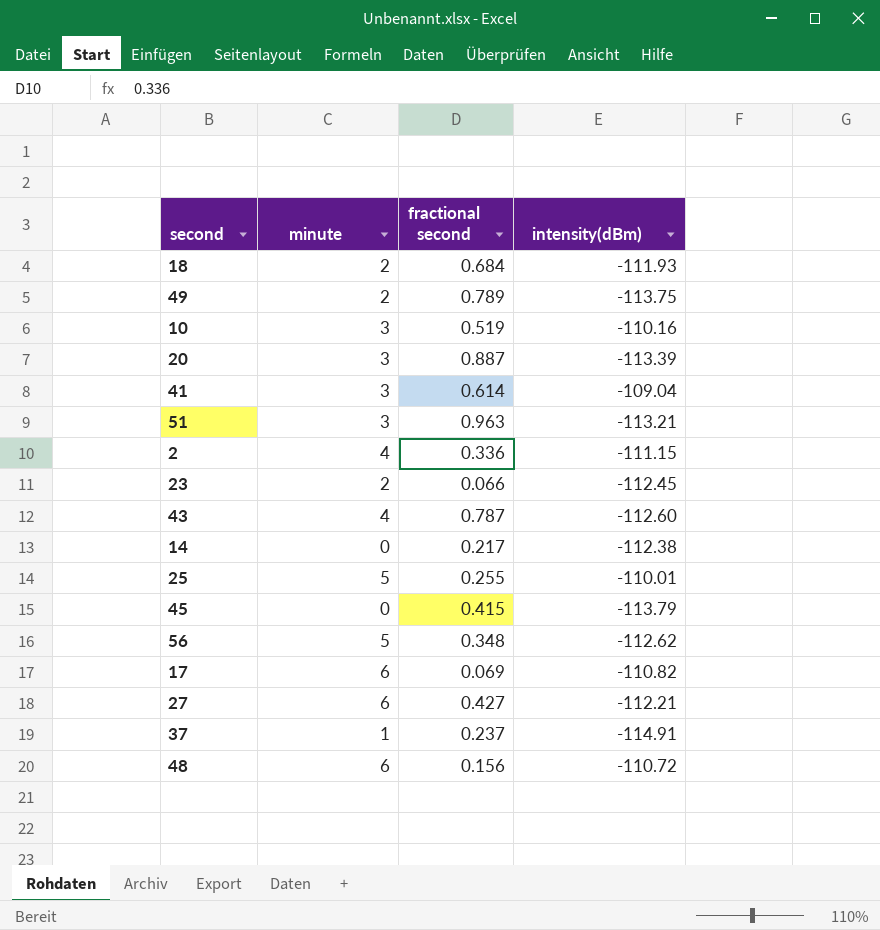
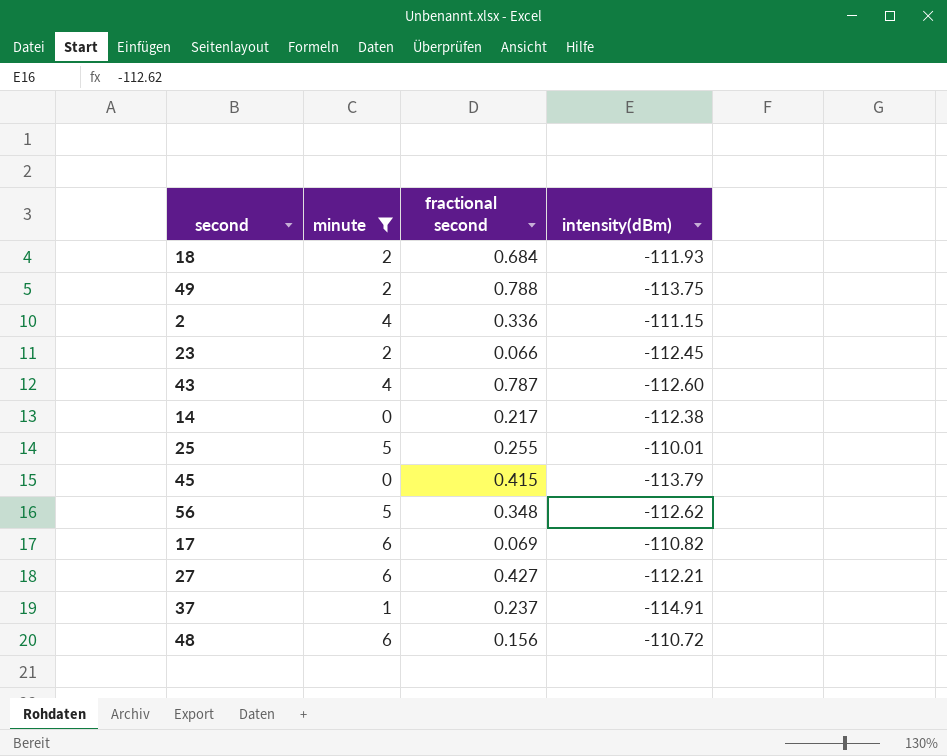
filter: none -> minute != 3
49 | fractional second: 0.789 -> 0.788

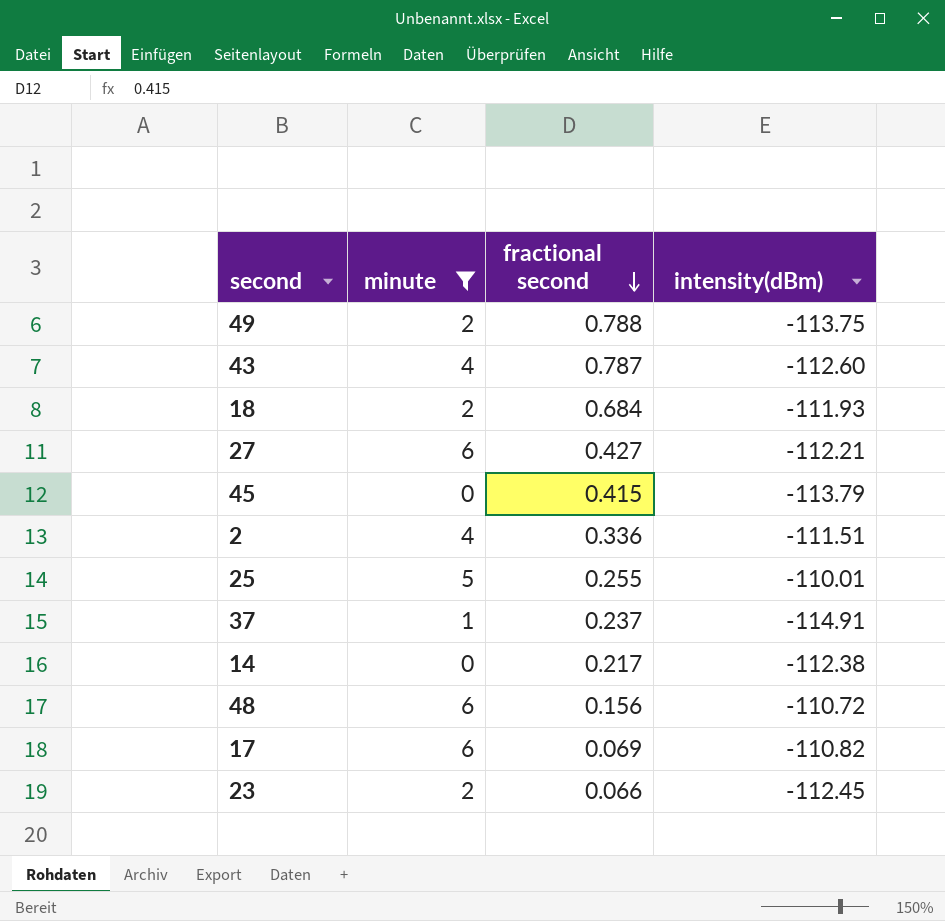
row order: none -> fractional second descending
row 56: 5 | 0.348 | -112.62 -> none
2 | intensity(dBm): -111.15 -> -111.51

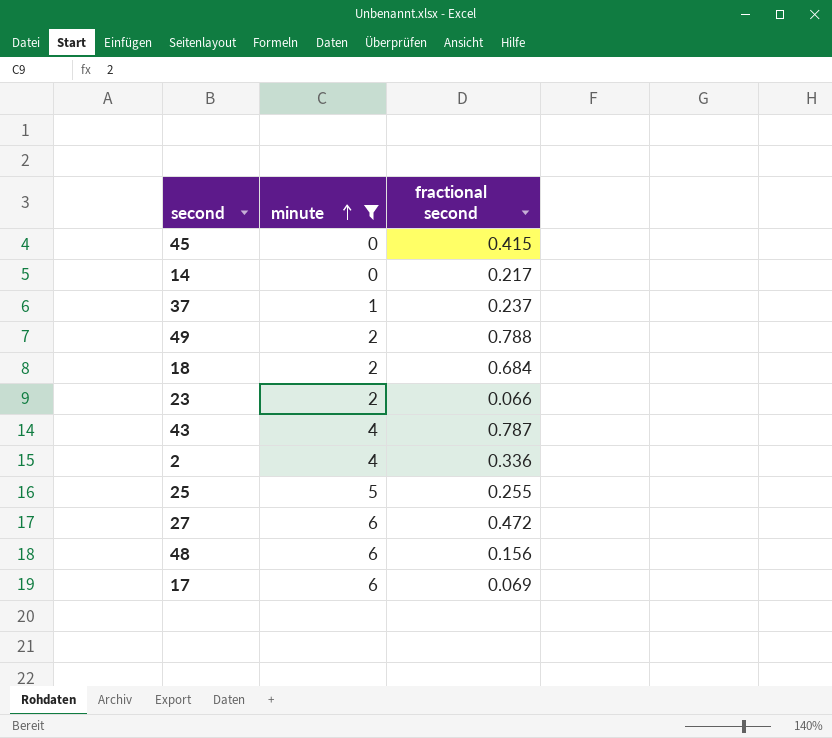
row order: fractional second descending -> minute ascending
column intensity(dBm) | position: 4 -> none
27 | fractional second: 0.427 -> 0.472

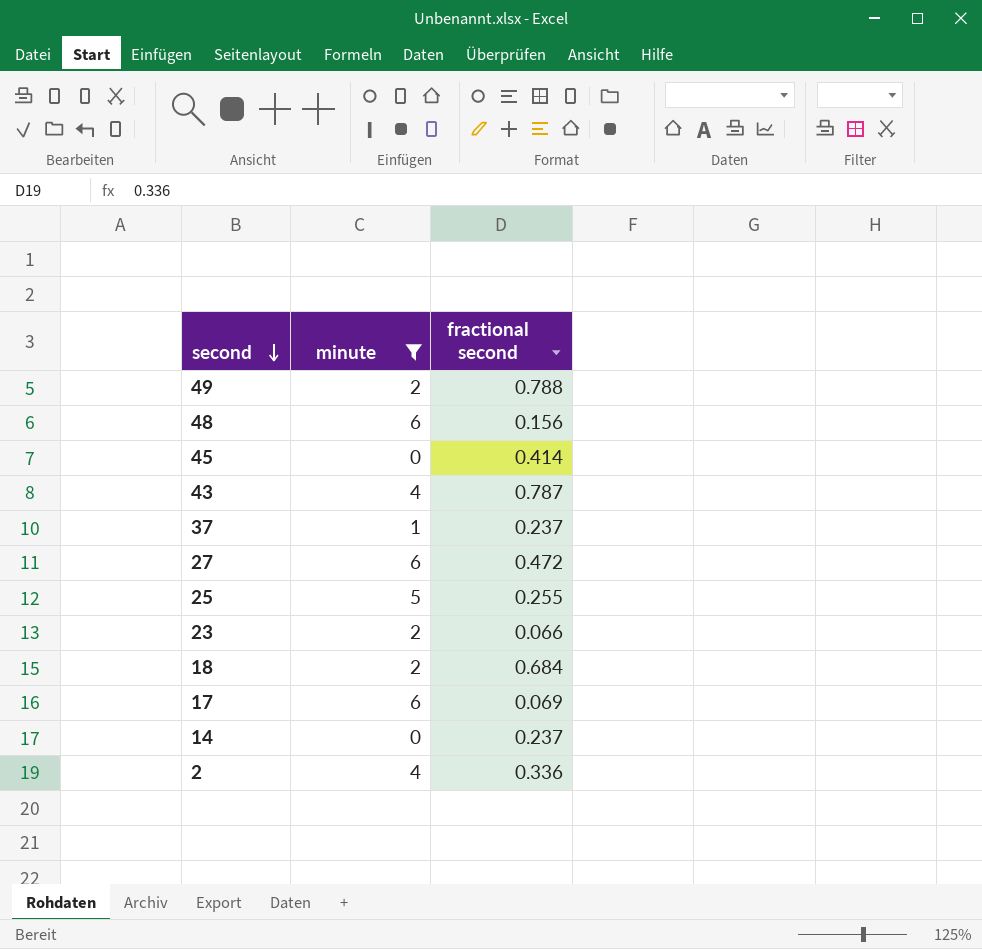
row order: minute ascending -> second descending
45 | fractional second: 0.415 -> 0.414
14 | fractional second: 0.217 -> 0.237

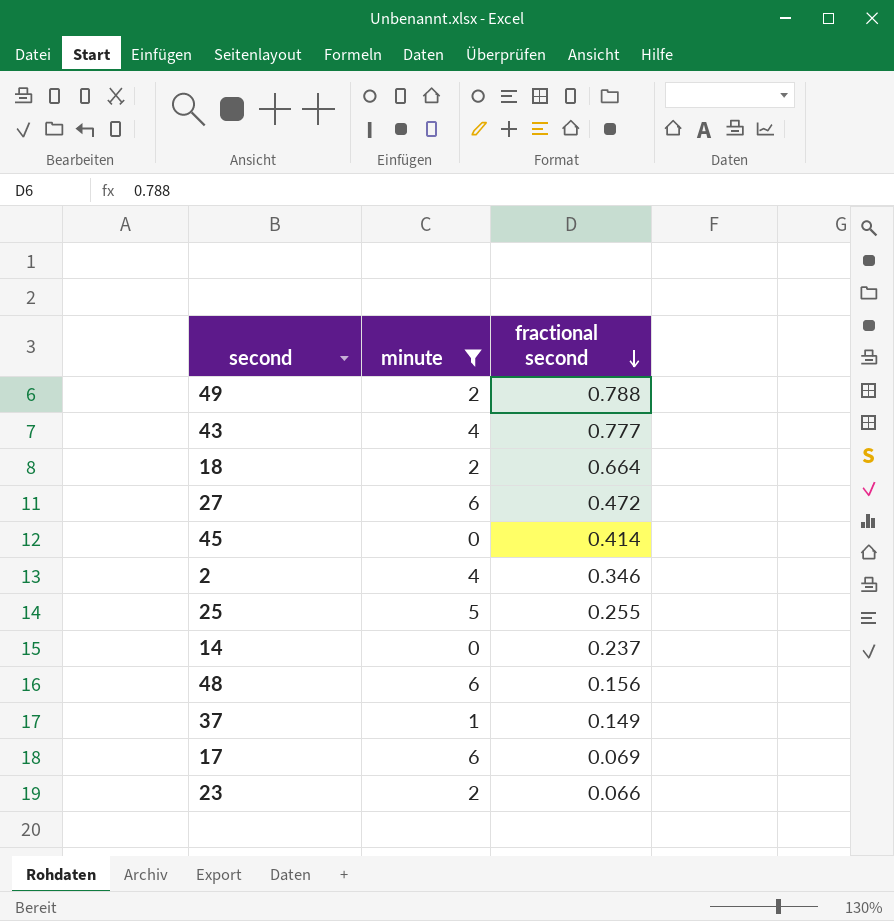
row order: second descending -> fractional second descending
43 | fractional second: 0.787 -> 0.777
18 | fractional second: 0.684 -> 0.664
2 | fractional second: 0.336 -> 0.346
37 | fractional second: 0.237 -> 0.149

